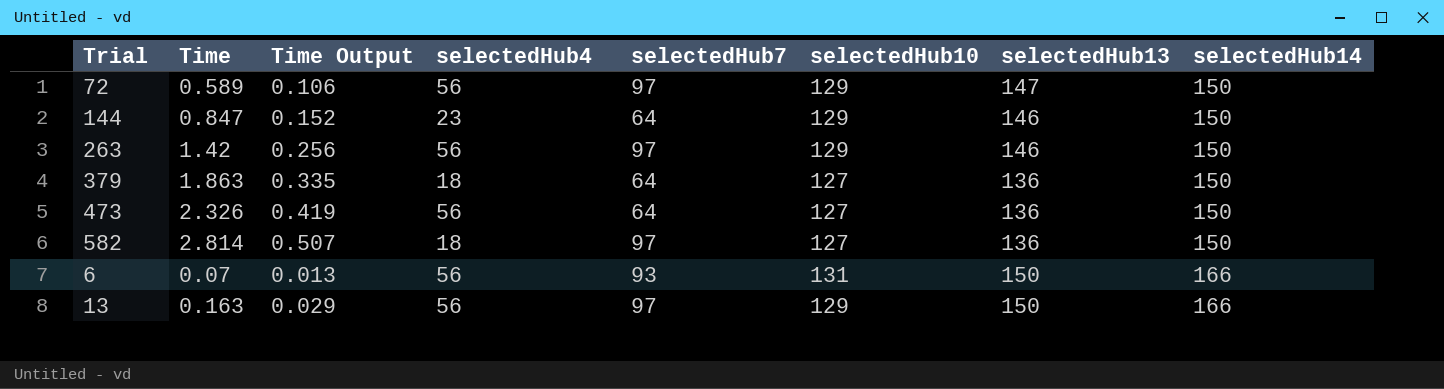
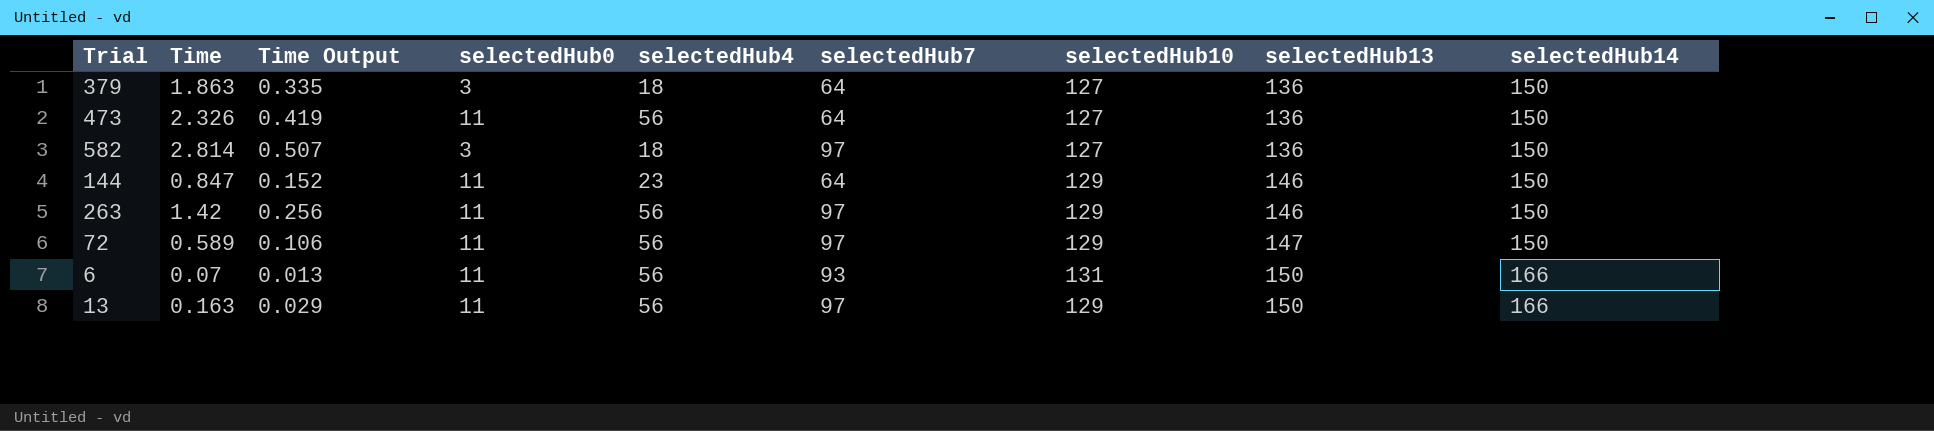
row order: selectedHub14 ascending -> selectedHub13 ascending
column selectedHub0 | position: none -> 4

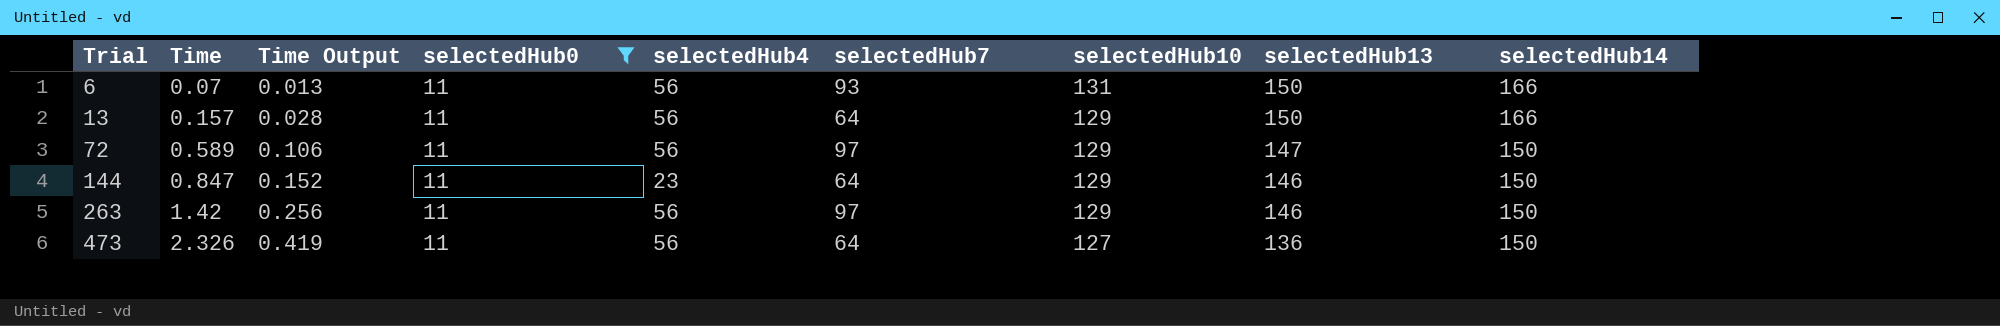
filter: none -> selectedHub0 = 11
row order: selectedHub13 ascending -> Trial ascending
13 | Time: 0.163 -> 0.157
13 | Time Output: 0.029 -> 0.028
13 | selectedHub7: 97 -> 64

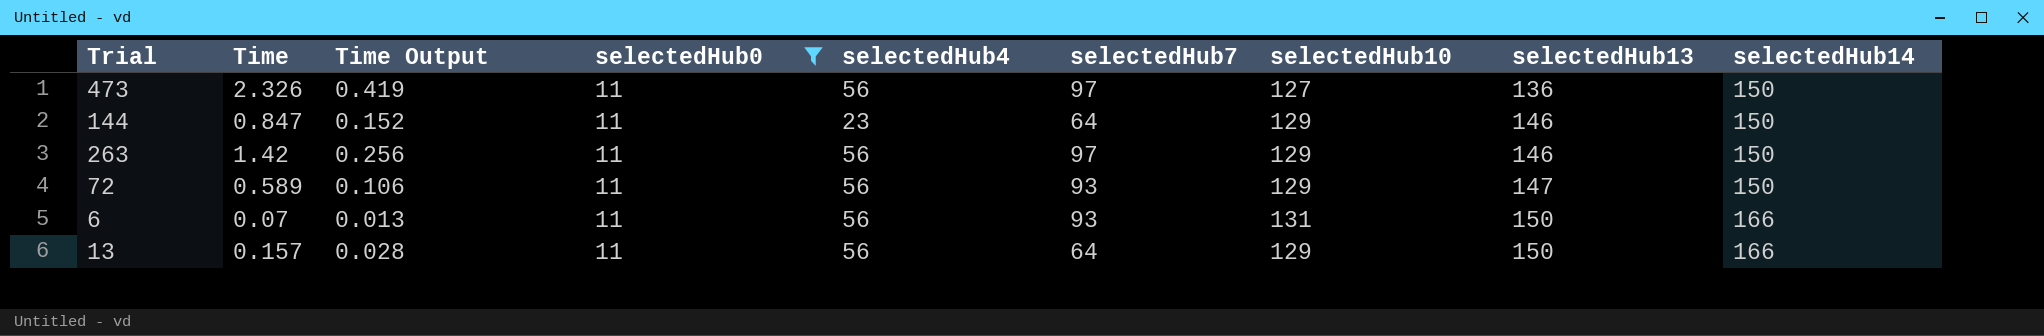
row order: Trial ascending -> selectedHub13 ascending
473 | selectedHub7: 64 -> 97
72 | selectedHub7: 97 -> 93

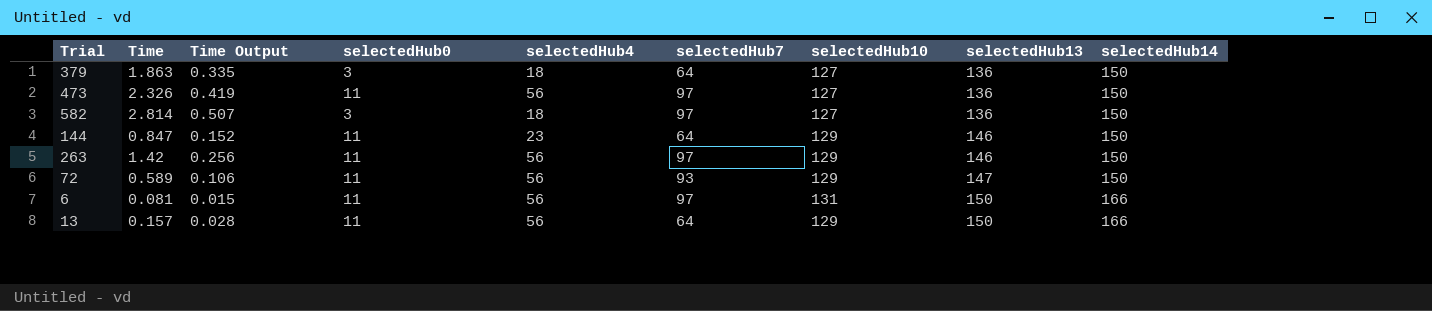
filter: selectedHub0 = 11 -> none
6 | Time: 0.07 -> 0.081
6 | Time Output: 0.013 -> 0.015
6 | selectedHub7: 93 -> 97

